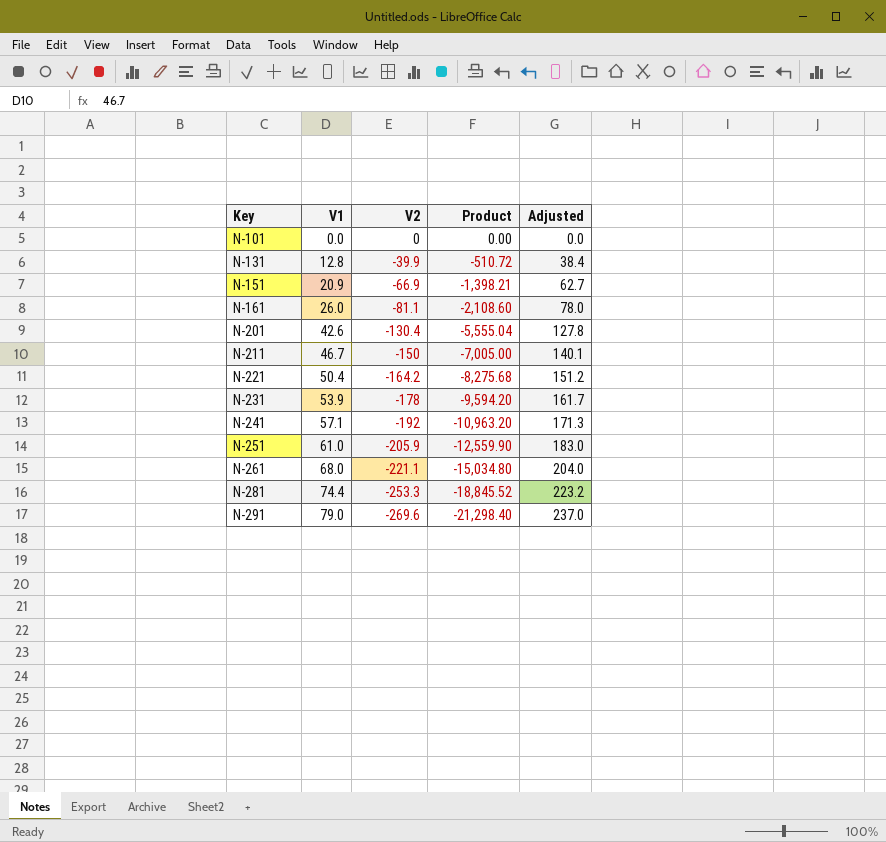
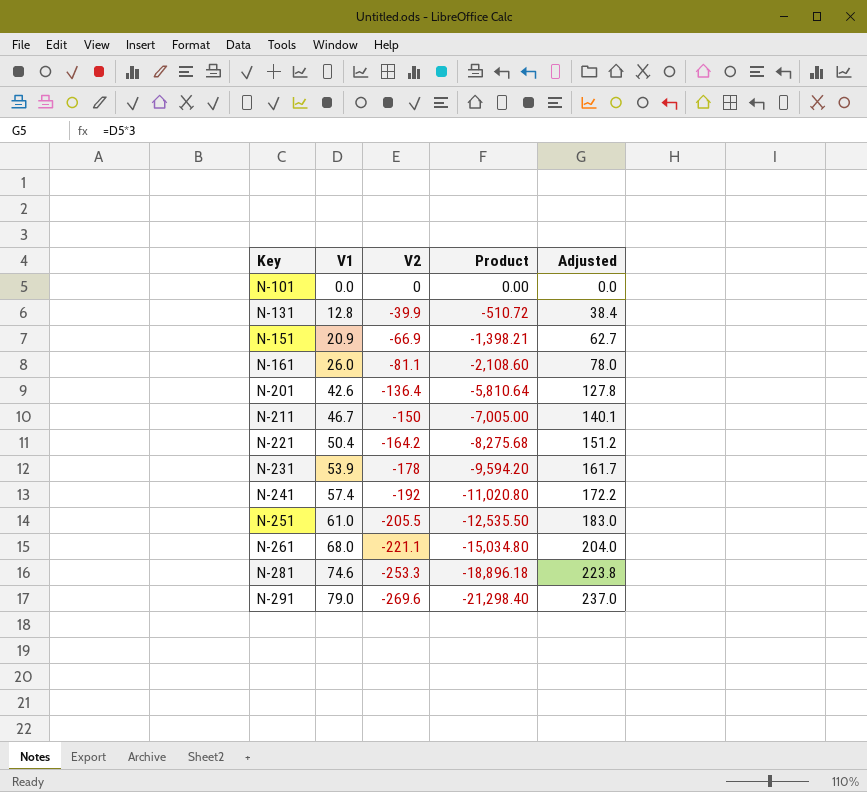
N-201 | V2: -130.4 -> -136.4
N-201 | Product: -5,555.04 -> -5,810.64
N-241 | V1: 57.1 -> 57.4
N-241 | Product: -10,963.20 -> -11,020.80
N-241 | Adjusted: 171.3 -> 172.2
N-251 | V2: -205.9 -> -205.5
N-251 | Product: -12,559.90 -> -12,535.50
N-281 | V1: 74.4 -> 74.6
N-281 | Product: -18,845.52 -> -18,896.18
N-281 | Adjusted: 223.2 -> 223.8

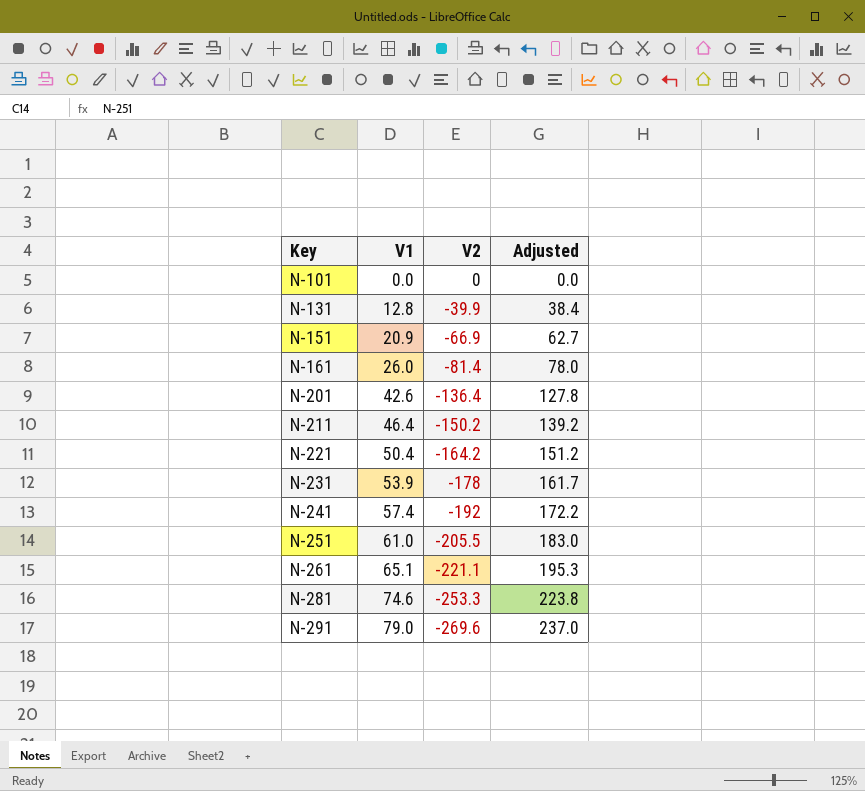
column Product | formula: [V1] * [V2] -> none
N-161 | V2: -81.1 -> -81.4
N-211 | V1: 46.7 -> 46.4
N-211 | V2: -150 -> -150.2
N-211 | Adjusted: 140.1 -> 139.2
N-261 | V1: 68.0 -> 65.1
N-261 | Adjusted: 204.0 -> 195.3

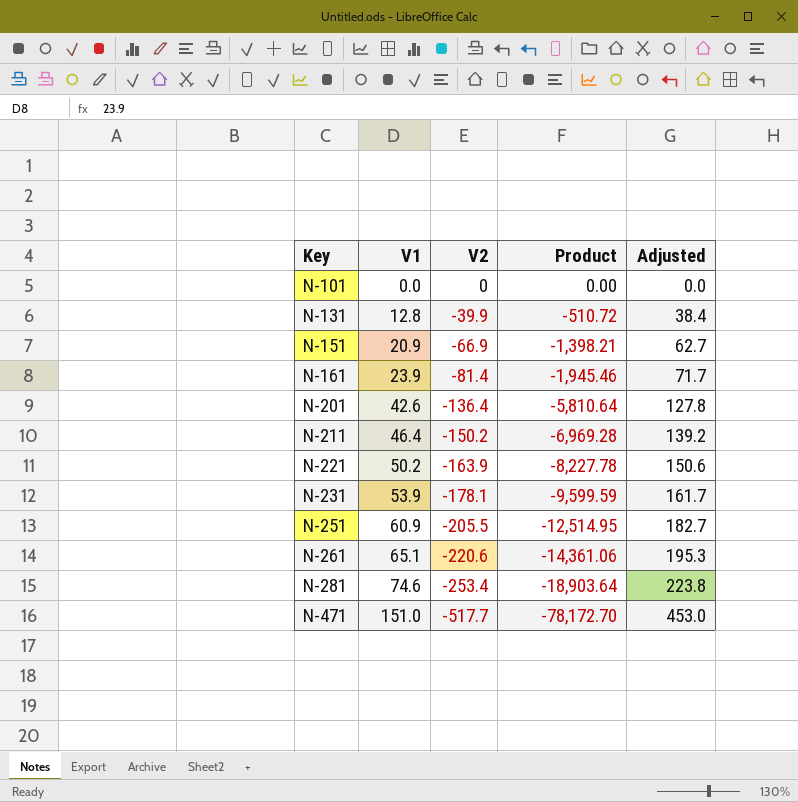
column Product | formula: none -> [V1] * [V2]
row N-241: 57.4 | -192 | 172.2 -> none
row N-291: 79.0 | -269.6 | 237.0 -> none
N-161 | V1: 26.0 -> 23.9
N-161 | Adjusted: 78.0 -> 71.7
N-221 | V1: 50.4 -> 50.2
N-221 | V2: -164.2 -> -163.9
N-221 | Adjusted: 151.2 -> 150.6
N-231 | V2: -178 -> -178.1
N-251 | V1: 61.0 -> 60.9
N-251 | Adjusted: 183.0 -> 182.7
N-261 | V2: -221.1 -> -220.6
N-281 | V2: -253.3 -> -253.4
row N-471: none -> 151.0 | -517.7 | -78,172.70 | 453.0

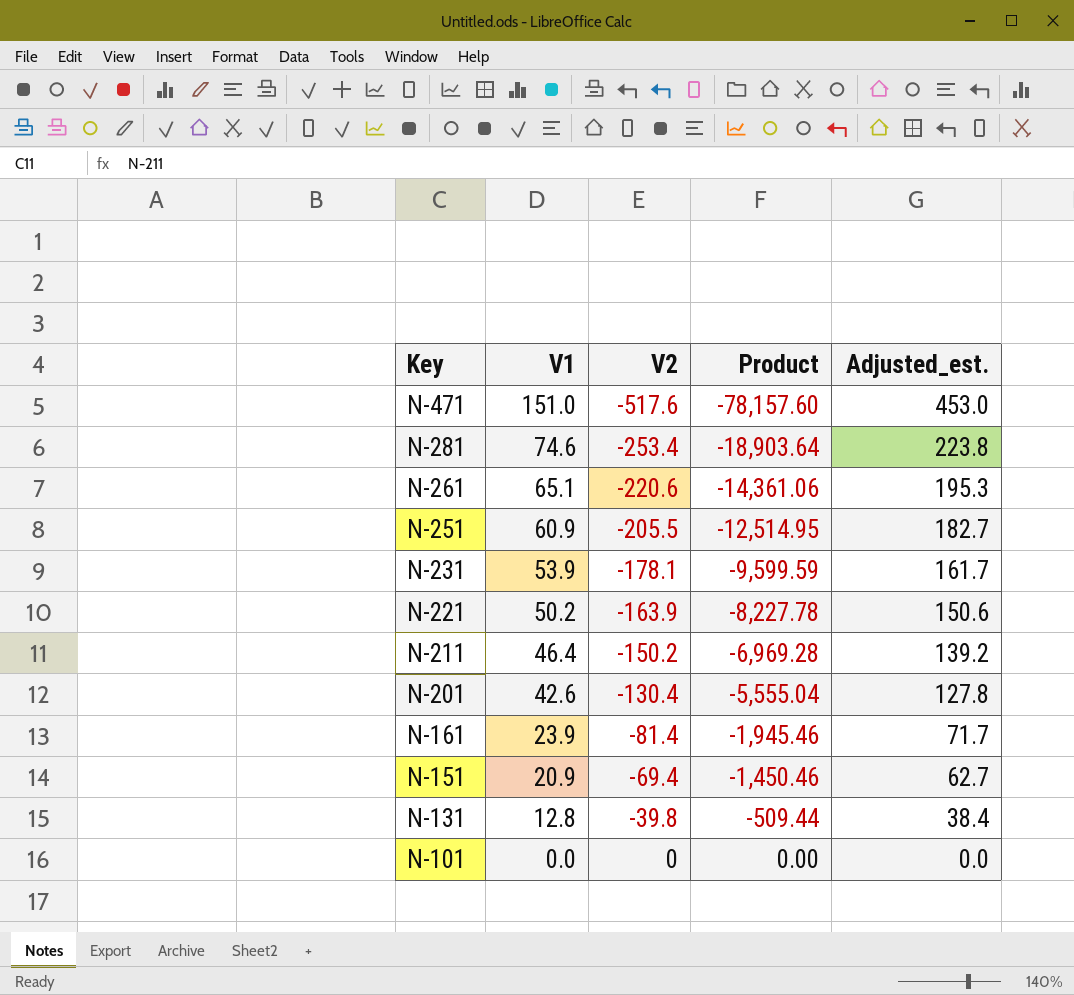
row order: Key ascending -> Key descending
column name: Adjusted -> Adjusted_est.
N-471 | V2: -517.7 -> -517.6
N-471 | Product: -78,172.70 -> -78,157.60
N-201 | V2: -136.4 -> -130.4
N-201 | Product: -5,810.64 -> -5,555.04
N-151 | V2: -66.9 -> -69.4
N-151 | Product: -1,398.21 -> -1,450.46
N-131 | V2: -39.9 -> -39.8
N-131 | Product: -510.72 -> -509.44

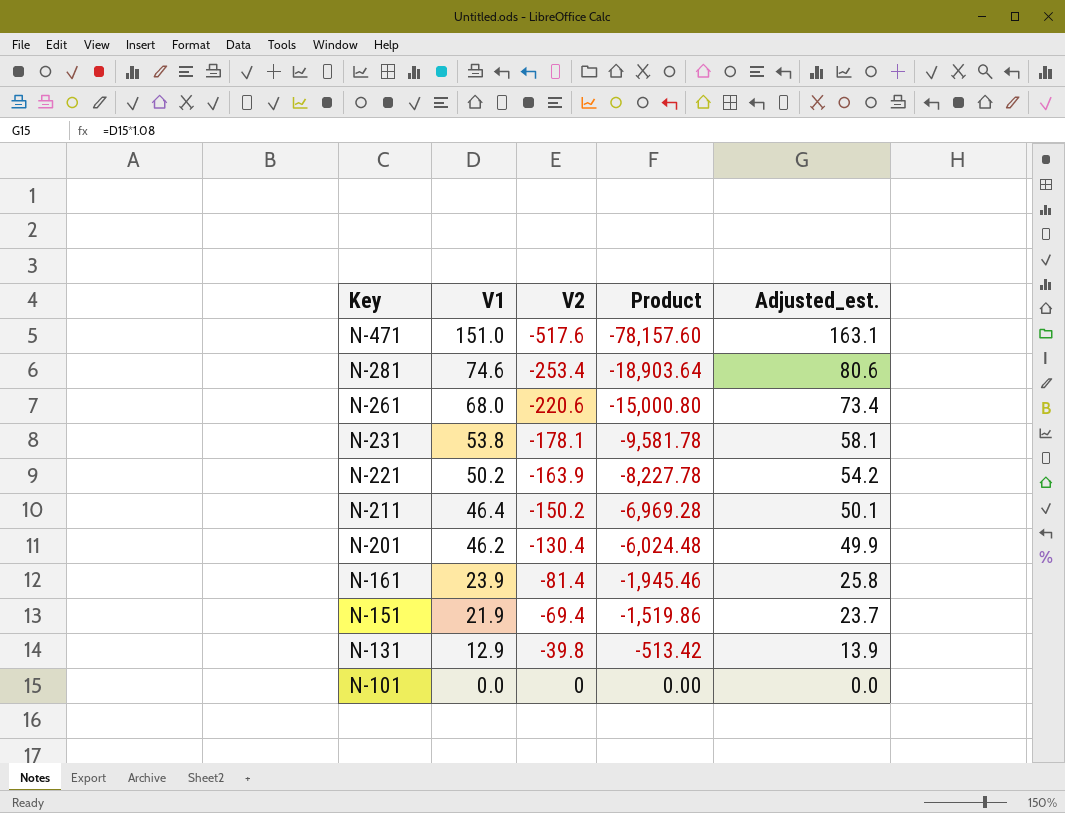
column Adjusted_est. | formula: [V1] * 3 -> [V1] * 1.08
row N-251: 60.9 | -205.5 | -12,514.95 | 182.7 -> none
N-261 | V1: 65.1 -> 68.0
N-261 | Product: -14,361.06 -> -15,000.80
N-231 | V1: 53.9 -> 53.8
N-231 | Product: -9,599.59 -> -9,581.78
N-201 | V1: 42.6 -> 46.2
N-201 | Product: -5,555.04 -> -6,024.48
N-151 | V1: 20.9 -> 21.9
N-151 | Product: -1,450.46 -> -1,519.86
N-131 | V1: 12.8 -> 12.9
N-131 | Product: -509.44 -> -513.42

